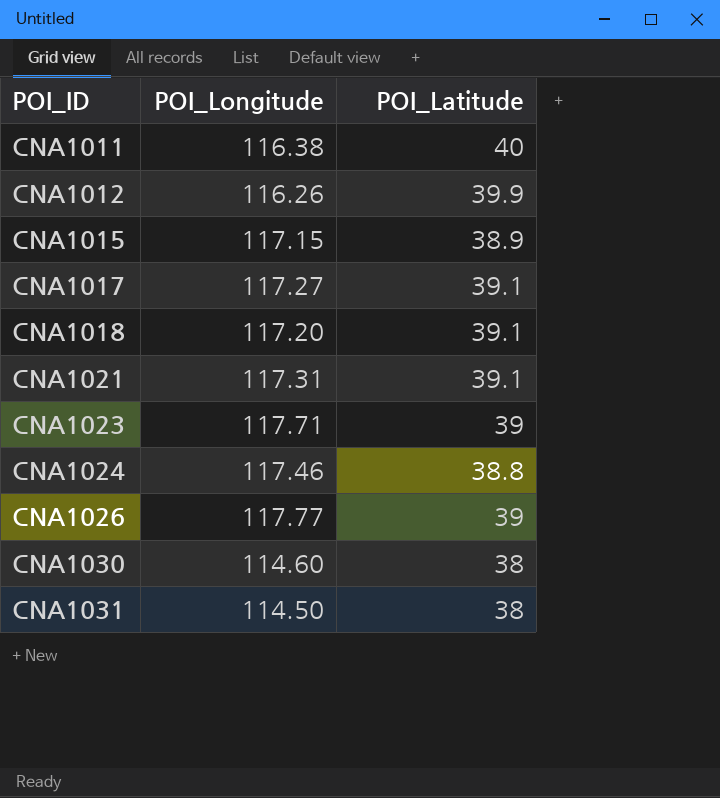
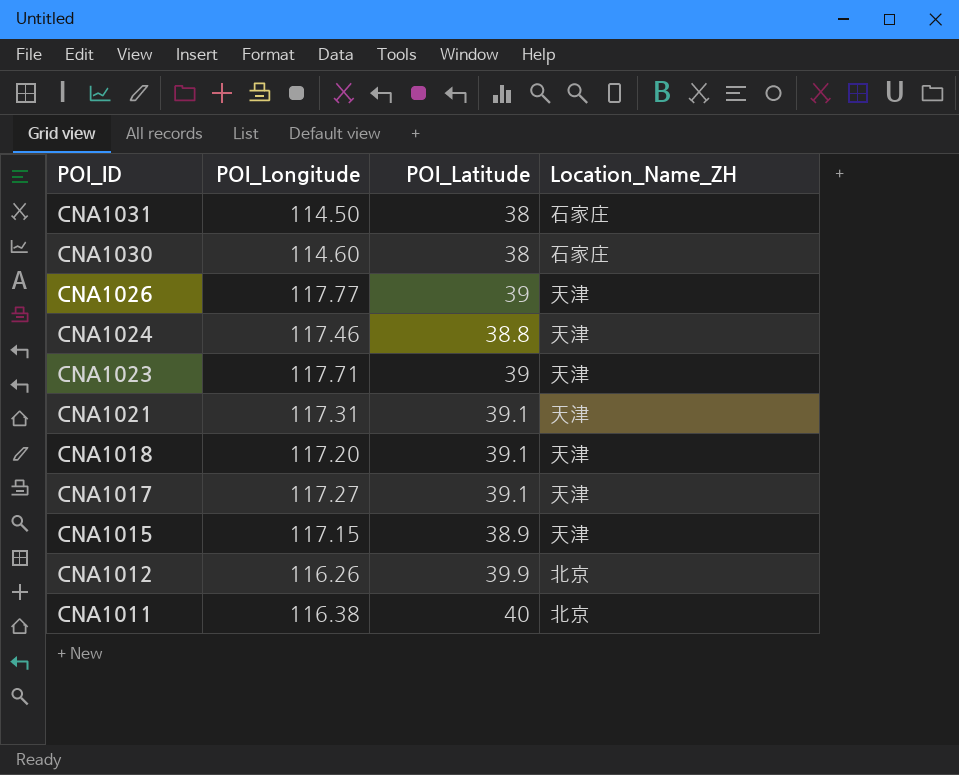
row order: POI_ID ascending -> POI_ID descending
column Location_Name_ZH | position: none -> 4

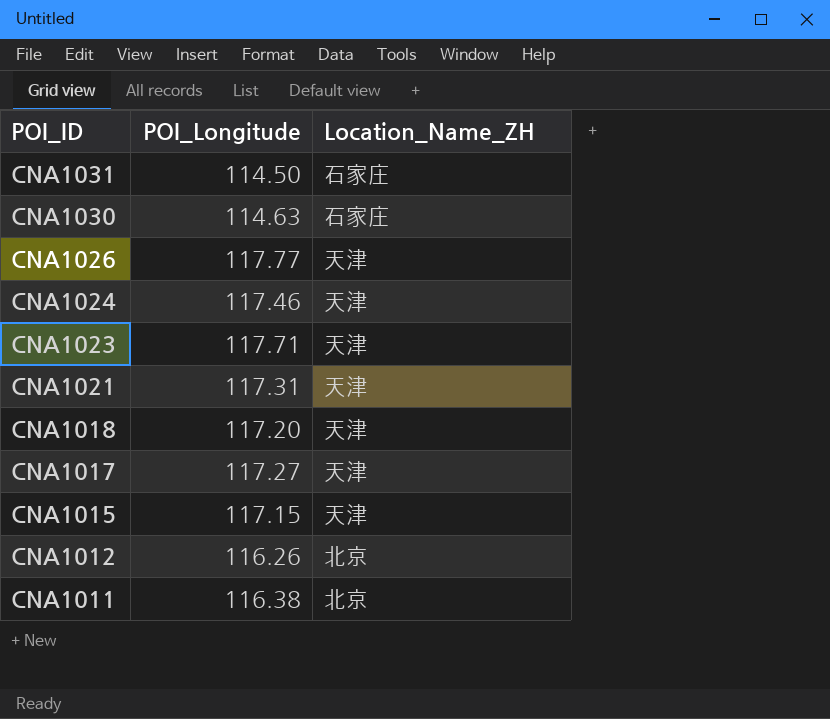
column POI_Latitude | position: 3 -> none
CNA1030 | POI_Longitude: 114.60 -> 114.63

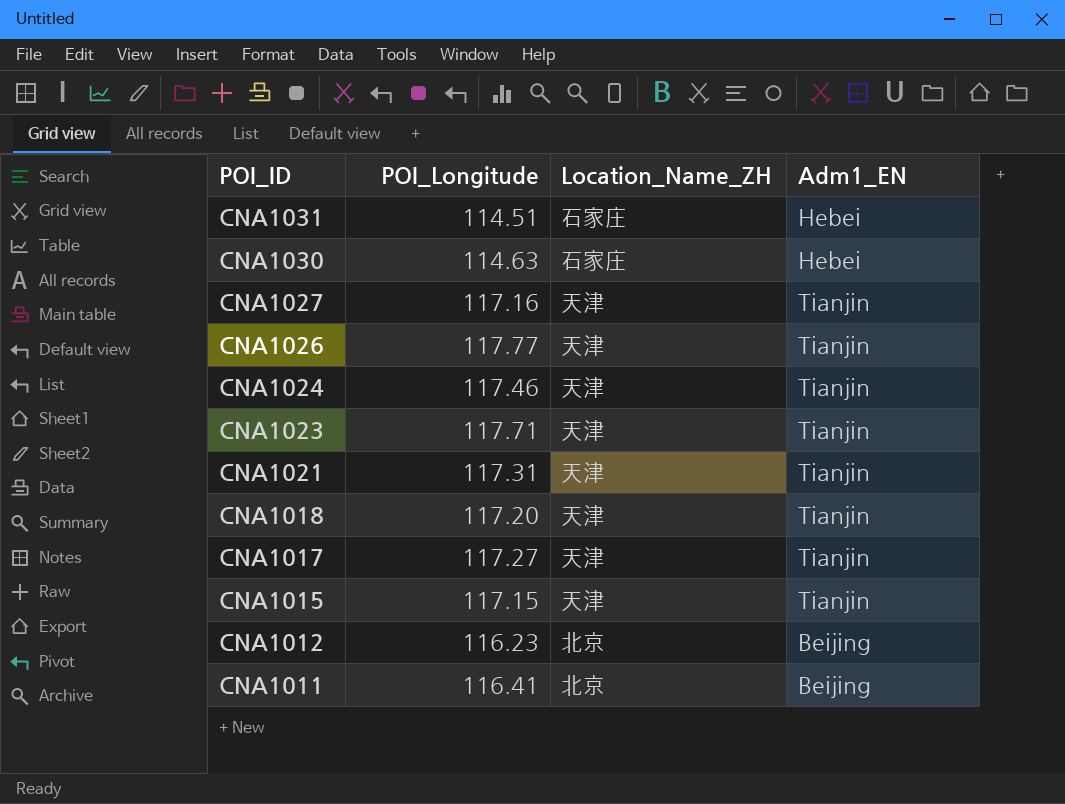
column Adm1_EN | position: none -> 4
CNA1031 | POI_Longitude: 114.50 -> 114.51
row CNA1027: none -> 117.16 | 天津 | Tianjin
CNA1012 | POI_Longitude: 116.26 -> 116.23
CNA1011 | POI_Longitude: 116.38 -> 116.41

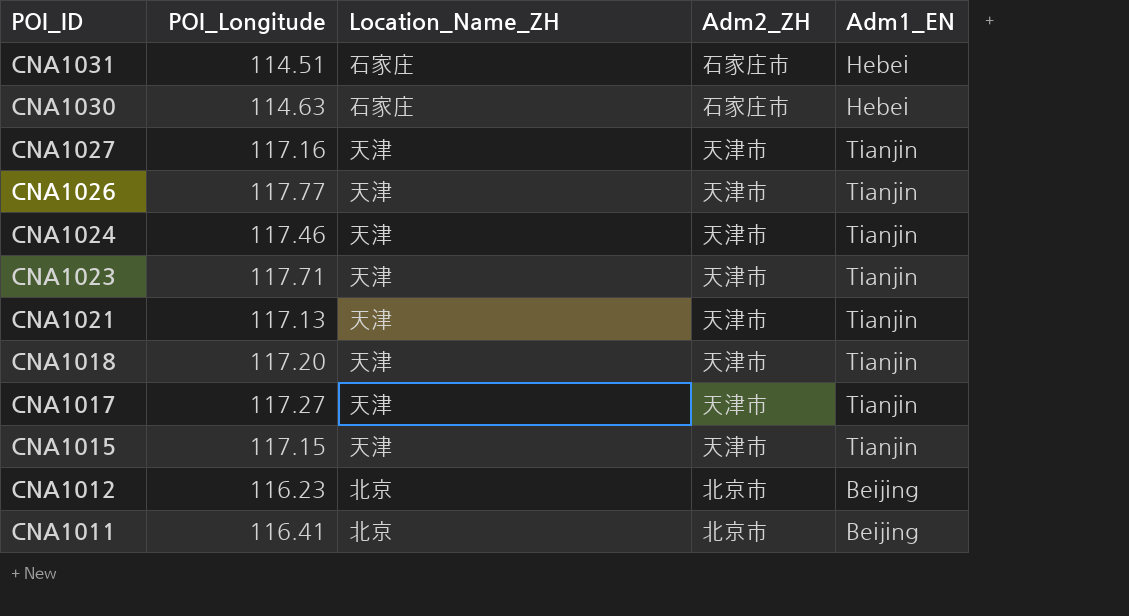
column Adm2_ZH | position: none -> 4
CNA1021 | POI_Longitude: 117.31 -> 117.13

